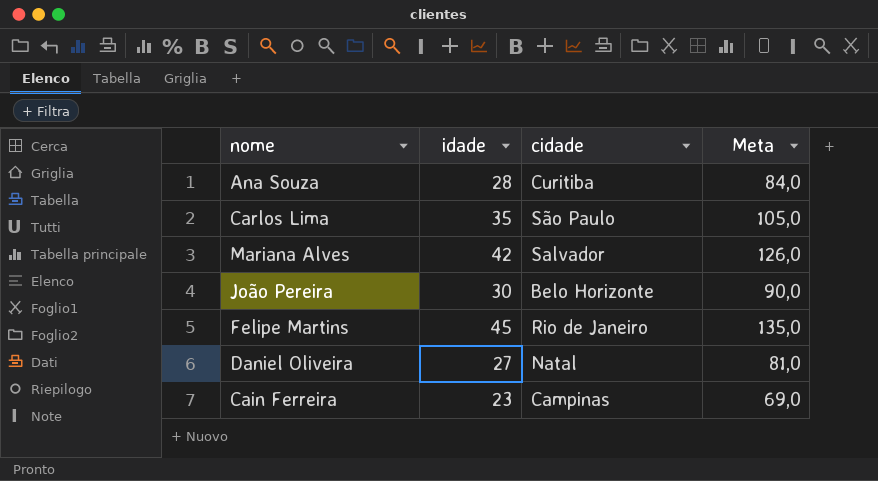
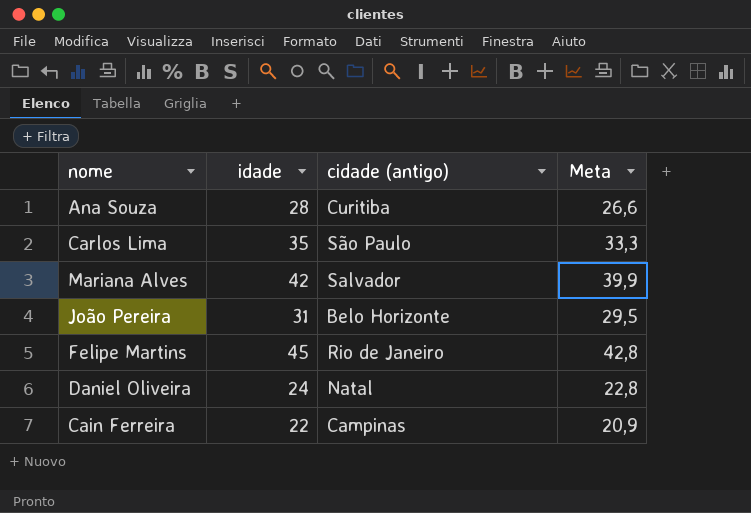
column name: cidade -> cidade (antigo)
column Meta | formula: [idade] * 3 -> [idade] * 0,95
João Pereira | idade: 30 -> 31
Daniel Oliveira | idade: 27 -> 24
Cain Ferreira | idade: 23 -> 22

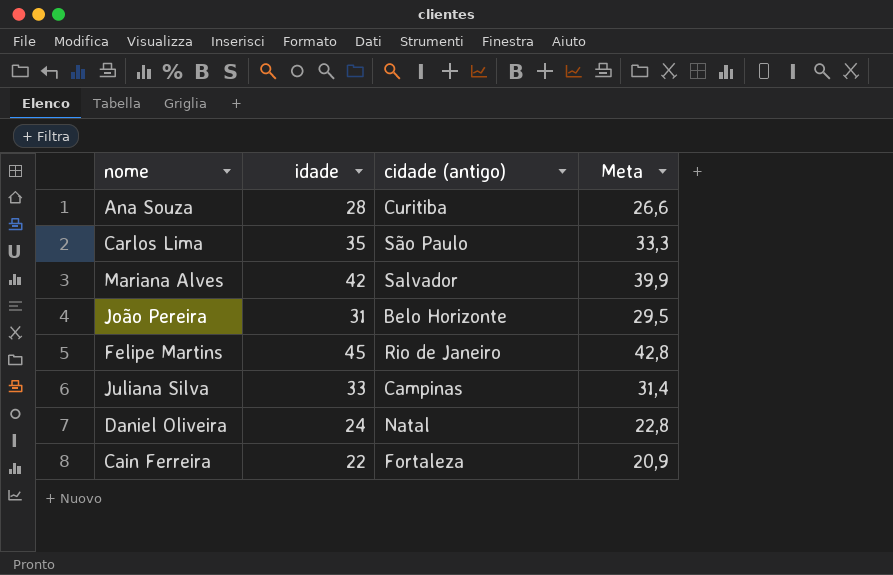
row Juliana Silva: none -> 33 | Campinas | 31,4
Cain Ferreira | cidade (antigo): Campinas -> Fortaleza

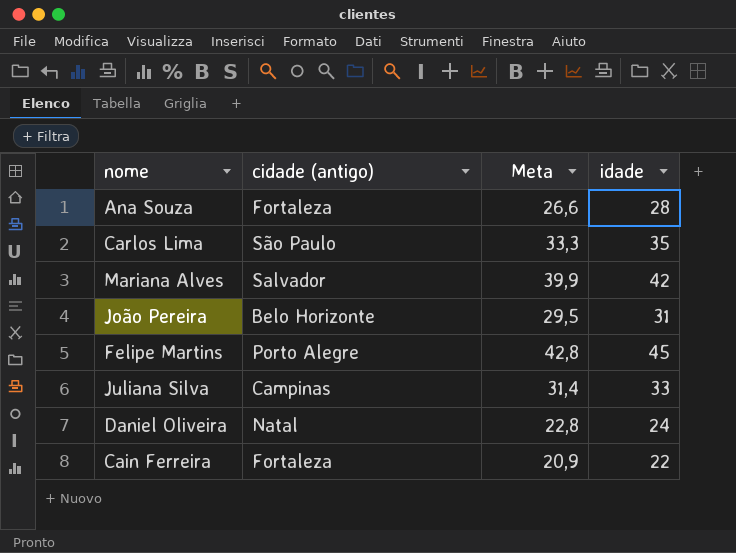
column idade | position: 2 -> 4
Ana Souza | cidade (antigo): Curitiba -> Fortaleza
Felipe Martins | cidade (antigo): Rio de Janeiro -> Porto Alegre

